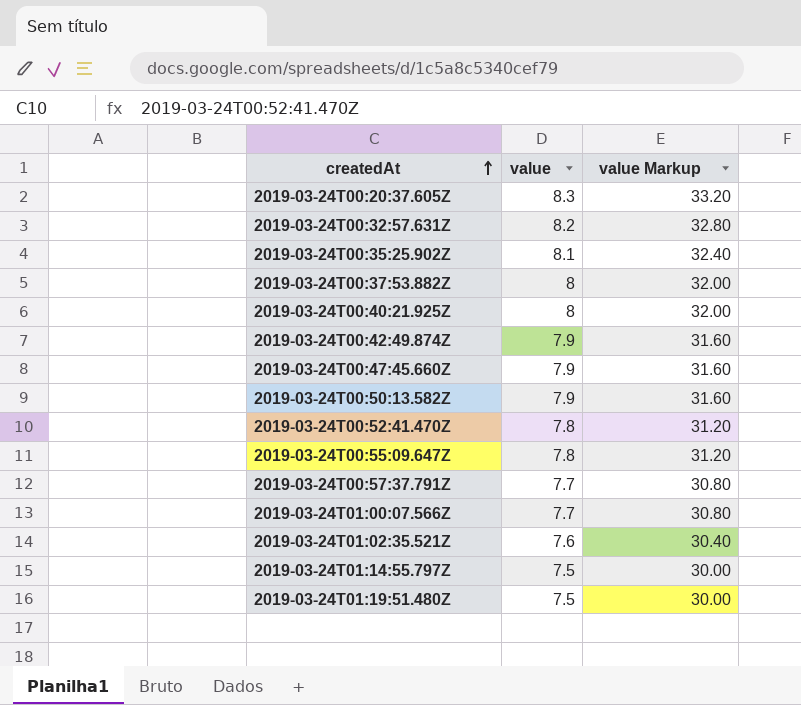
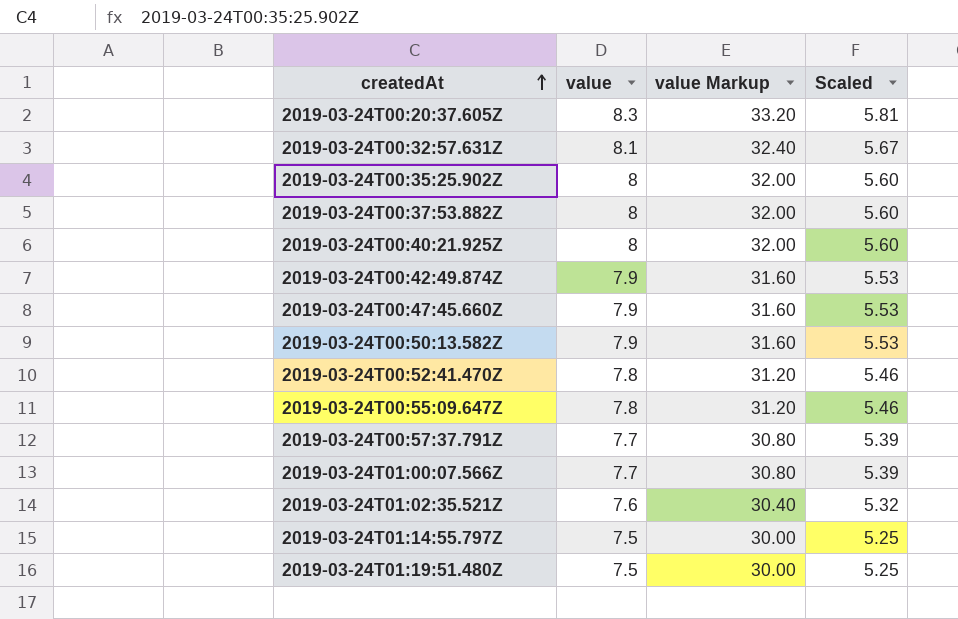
column Scaled | formula: none -> [value] * 0.7
2019-03-24T00:32:57.631Z | value: 8.2 -> 8.1
2019-03-24T00:32:57.631Z | value Markup: 32.80 -> 32.40
2019-03-24T00:35:25.902Z | value: 8.1 -> 8
2019-03-24T00:35:25.902Z | value Markup: 32.40 -> 32.00

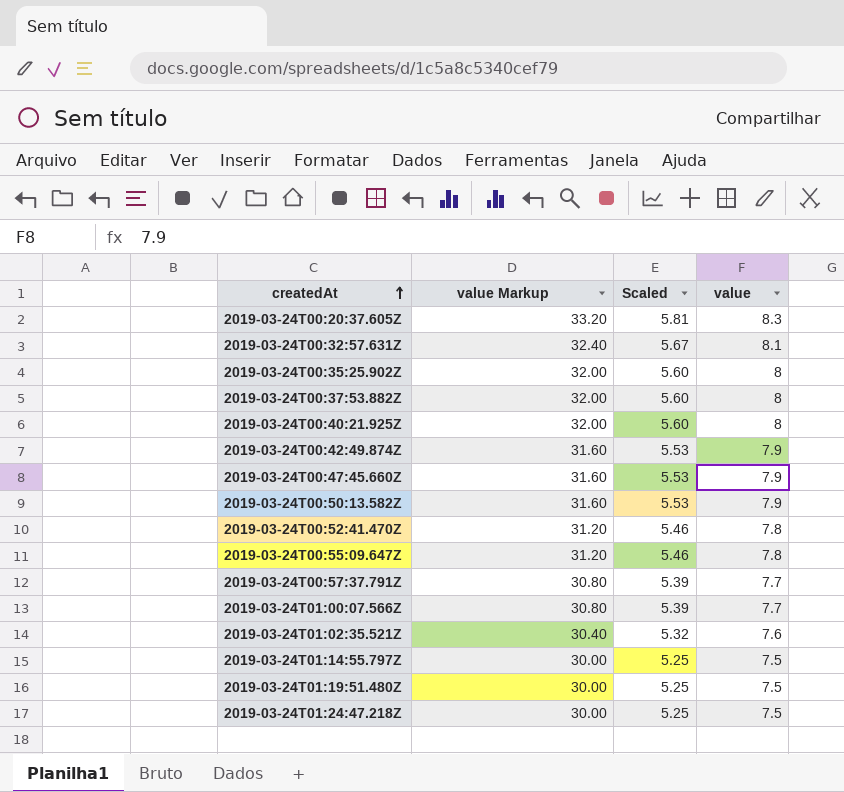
column value | position: 2 -> 4
row 2019-03-24T01:24:47.218Z: none -> 30.00 | 5.25 | 7.5

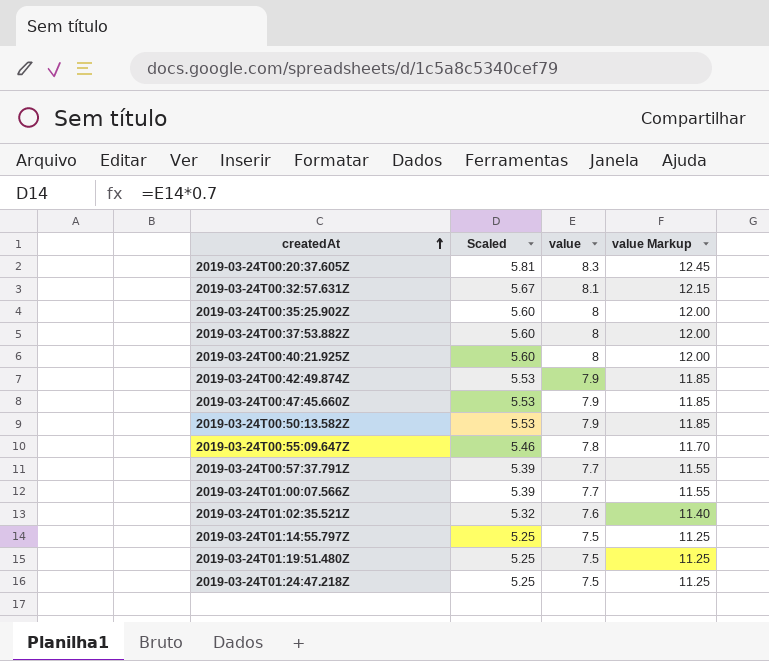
column value Markup | formula: [value] * 4 -> [value] * 1.5
column value Markup | position: 2 -> 4
row 2019-03-24T00:52:41.470Z: 31.20 | 5.46 | 7.8 -> none

